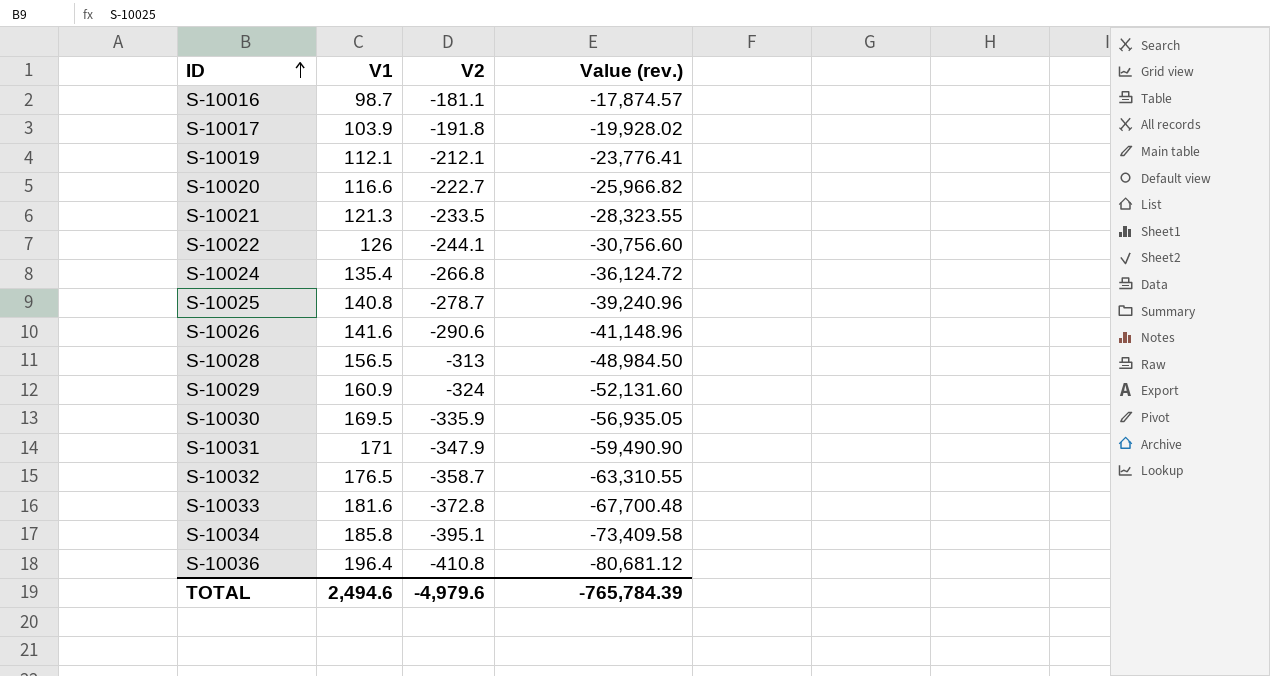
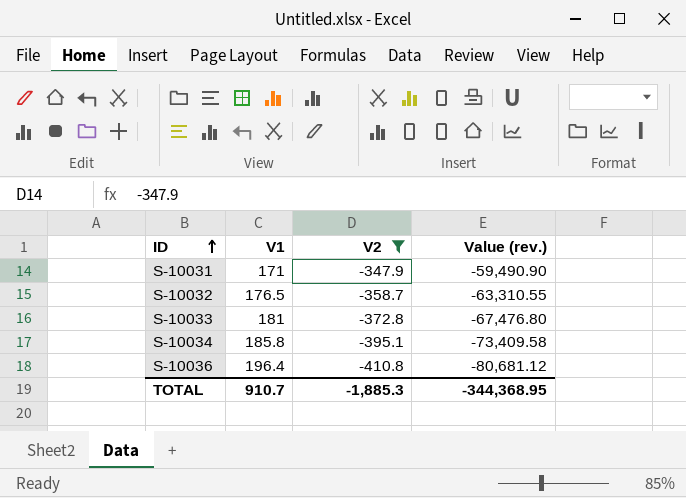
filter: none -> V2 <= -347.9
S-10033 | V1: 181.6 -> 181
S-10033 | Value (rev.): -67,700.48 -> -67,476.80
TOTAL | V1: 2,494.6 -> 910.7
TOTAL | V2: -4,979.6 -> -1,885.3
TOTAL | Value (rev.): -765,784.39 -> -344,368.95

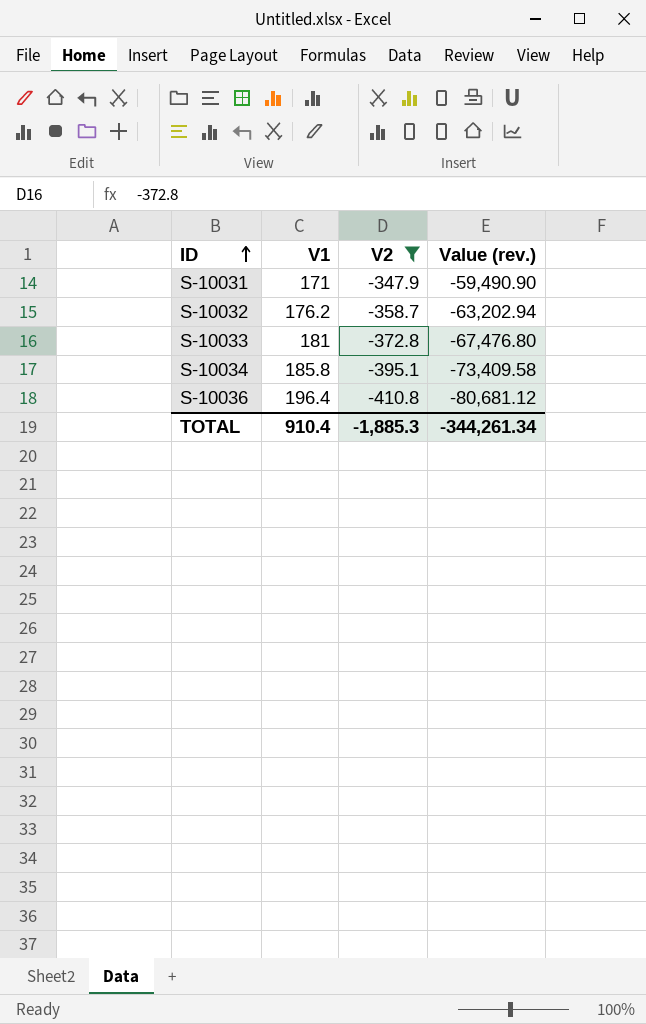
S-10032 | V1: 176.5 -> 176.2
S-10032 | Value (rev.): -63,310.55 -> -63,202.94
TOTAL | V1: 910.7 -> 910.4
TOTAL | Value (rev.): -344,368.95 -> -344,261.34

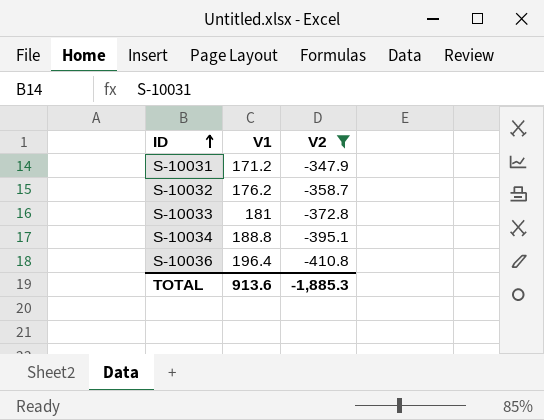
column Value (rev.) | formula: [V1] * [V2] -> none
S-10031 | V1: 171 -> 171.2
S-10034 | V1: 185.8 -> 188.8
TOTAL | V1: 910.4 -> 913.6

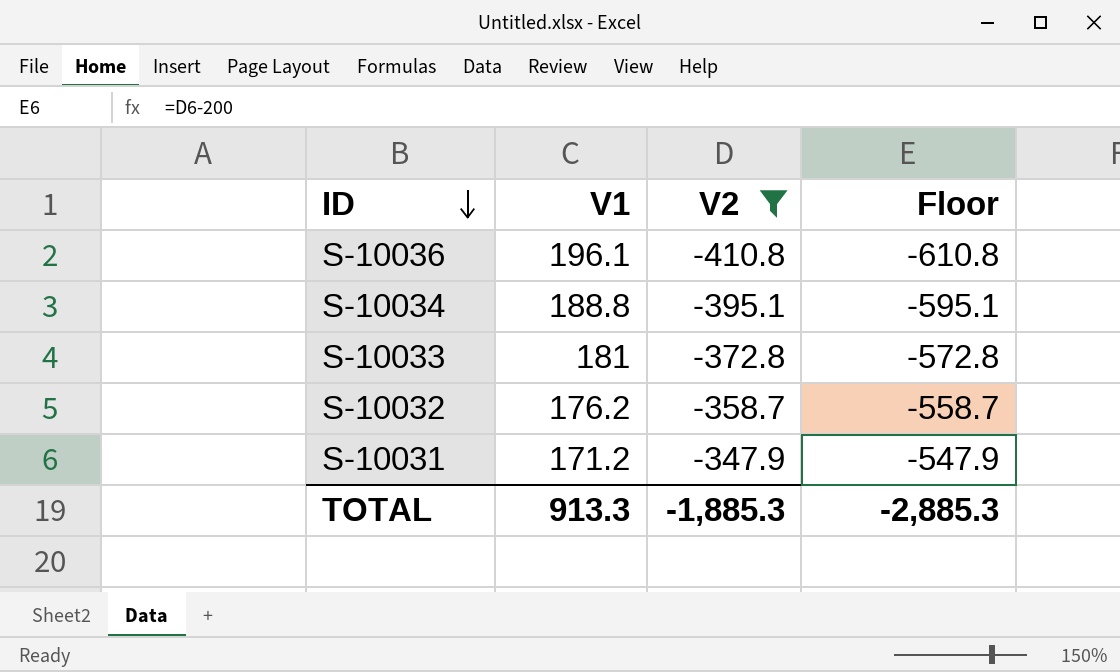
row order: ID ascending -> ID descending
column Floor | formula: none -> [V2] - 200
S-10036 | V1: 196.4 -> 196.1
TOTAL | V1: 913.6 -> 913.3

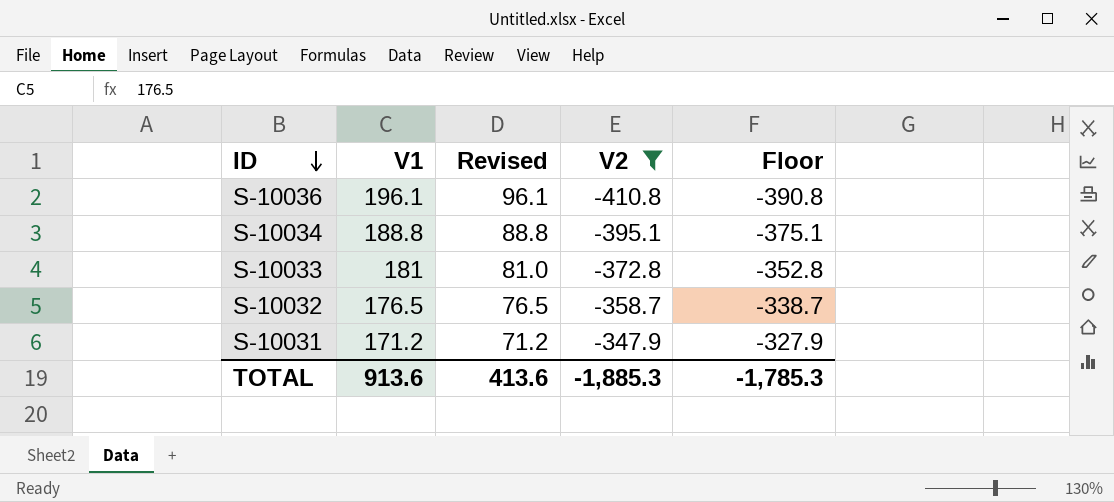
column Revised | formula: none -> [V1] - 100
column Floor | formula: [V2] - 200 -> [V2] + 20
S-10032 | V1: 176.2 -> 176.5
TOTAL | V1: 913.3 -> 913.6
TOTAL | Floor: -2,885.3 -> -1,785.3

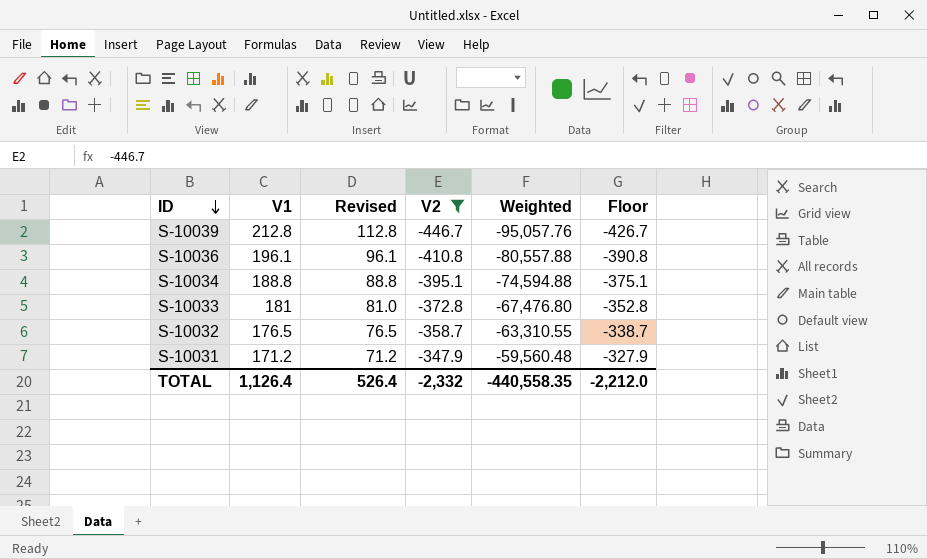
column Weighted | formula: none -> [V1] * [V2]
row S-10039: none -> 212.8 | 112.8 | -446.7 | -95,057.76 | -426.7
TOTAL | V1: 913.6 -> 1,126.4
TOTAL | Revised: 413.6 -> 526.4
TOTAL | V2: -1,885.3 -> -2,332
TOTAL | Floor: -1,785.3 -> -2,212.0

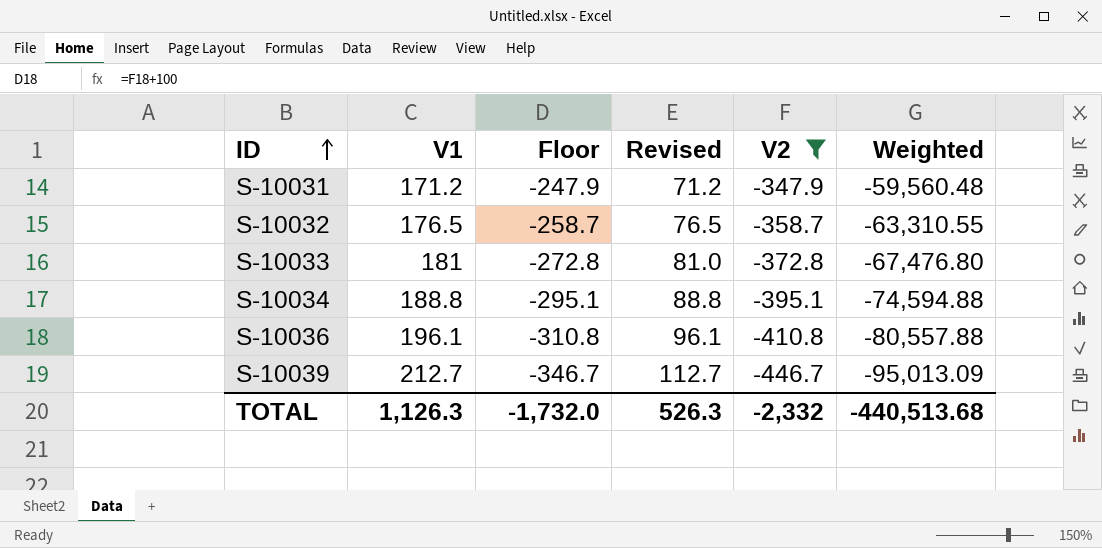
row order: ID descending -> ID ascending
column Floor | formula: [V2] + 20 -> [V2] + 100
column Floor | position: 6 -> 3
S-10039 | V1: 212.8 -> 212.7
S-10039 | Revised: 112.8 -> 112.7
S-10039 | Weighted: -95,057.76 -> -95,013.09
TOTAL | V1: 1,126.4 -> 1,126.3
TOTAL | Floor: -2,212.0 -> -1,732.0
TOTAL | Revised: 526.4 -> 526.3
TOTAL | Weighted: -440,558.35 -> -440,513.68

